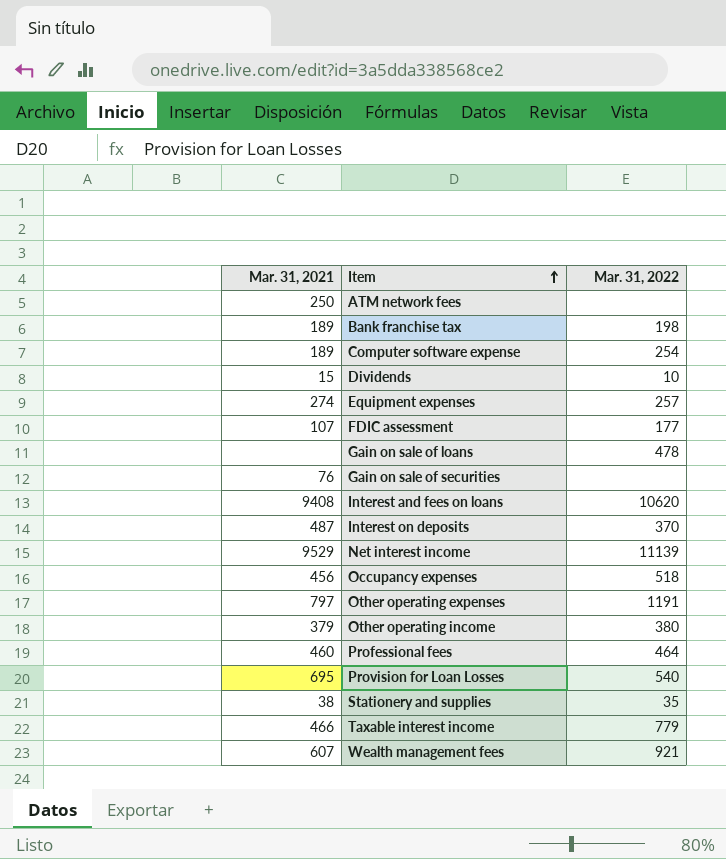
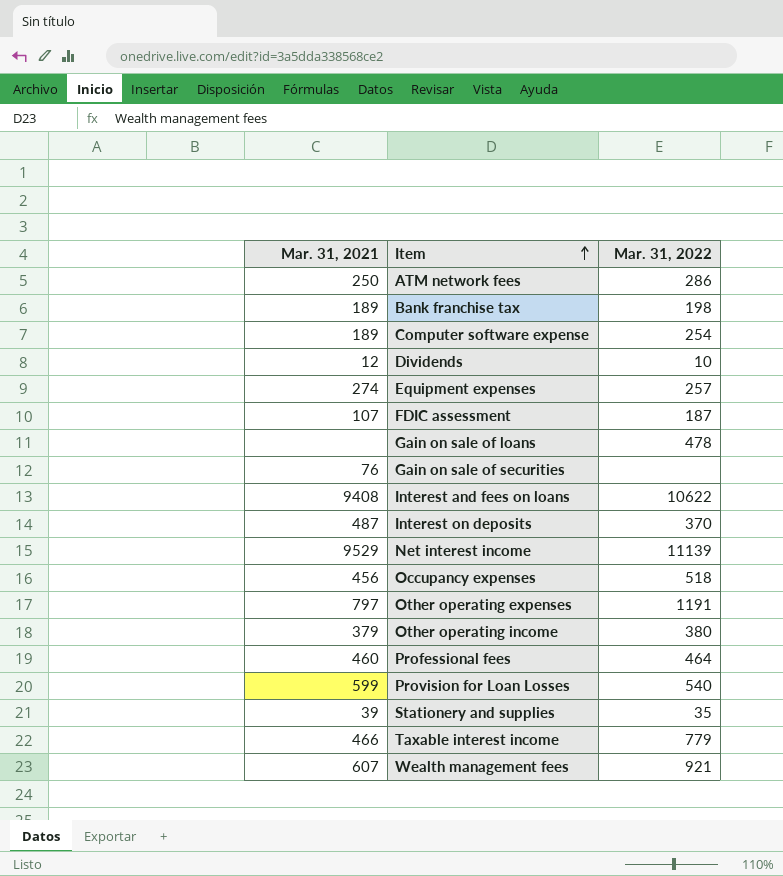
ATM network fees | Mar. 31, 2022: none -> 286
Dividends | Mar. 31, 2021: 15 -> 12
FDIC assessment | Mar. 31, 2022: 177 -> 187
Interest and fees on loans | Mar. 31, 2022: 10620 -> 10622
Provision for Loan Losses | Mar. 31, 2021: 695 -> 599
Stationery and supplies | Mar. 31, 2021: 38 -> 39

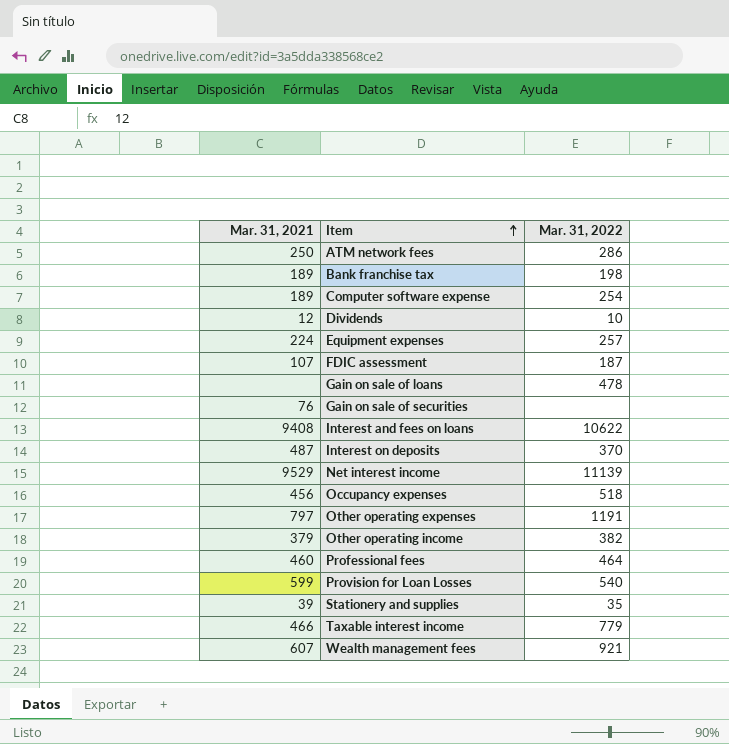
Equipment expenses | Mar. 31, 2021: 274 -> 224
Other operating income | Mar. 31, 2022: 380 -> 382

